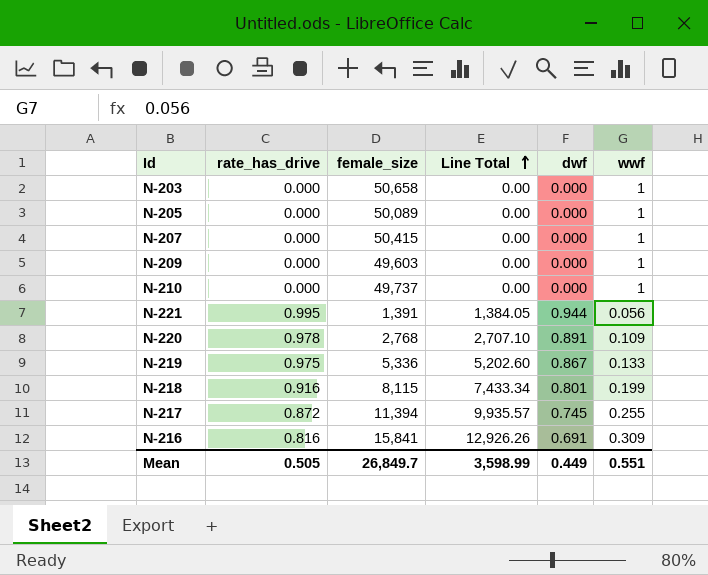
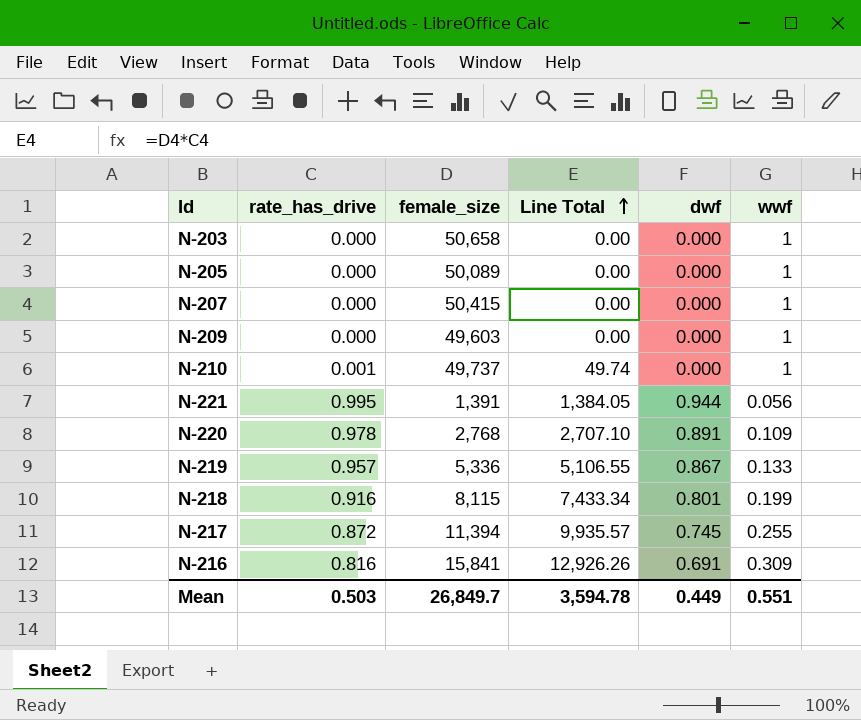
N-210 | rate_has_drive: 0.000 -> 0.001
N-210 | Line Total: 0.00 -> 49.74
N-219 | rate_has_drive: 0.975 -> 0.957
N-219 | Line Total: 5,202.60 -> 5,106.55
Mean | rate_has_drive: 0.505 -> 0.503
Mean | Line Total: 3,598.99 -> 3,594.78

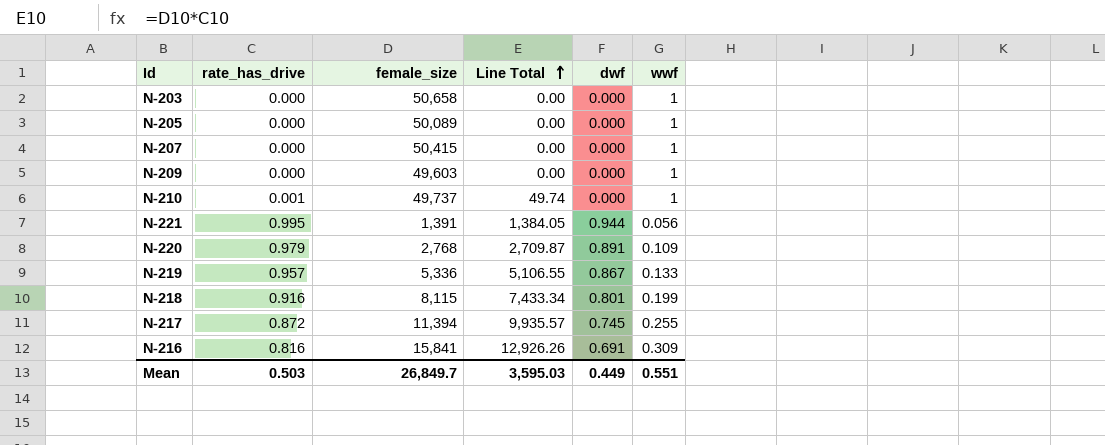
N-220 | rate_has_drive: 0.978 -> 0.979
N-220 | Line Total: 2,707.10 -> 2,709.87
Mean | Line Total: 3,594.78 -> 3,595.03

